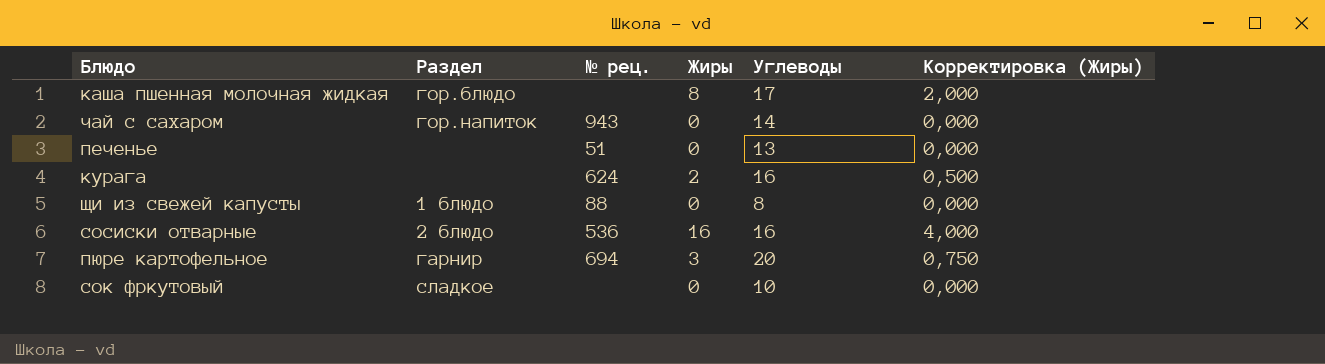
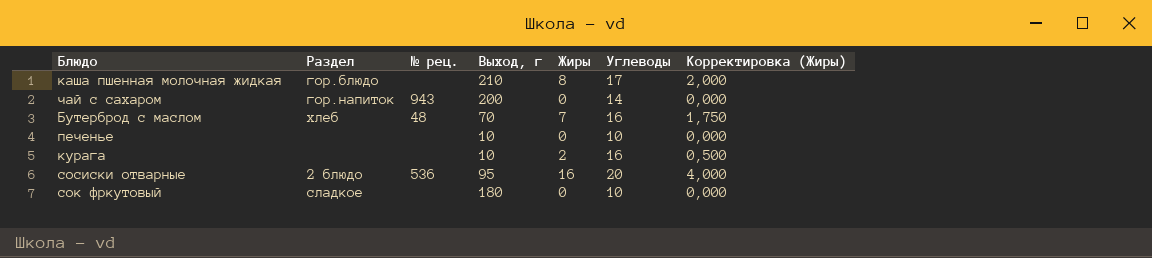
column Выход, г | position: none -> 4
row щи из свежей капусты: 1 блюдо | 88 | 0 | 8 | 0,000 -> none
row пюре картофельное: гарнир | 694 | 3 | 20 | 0,750 -> none
row Бутерброд с маслом: none -> хлеб | 48 | 70 | 7 | 16 | 1,750
печенье | № рец.: 51 -> none
печенье | Углеводы: 13 -> 10
курага | № рец.: 624 -> none
сосиски отварные | Углеводы: 16 -> 20

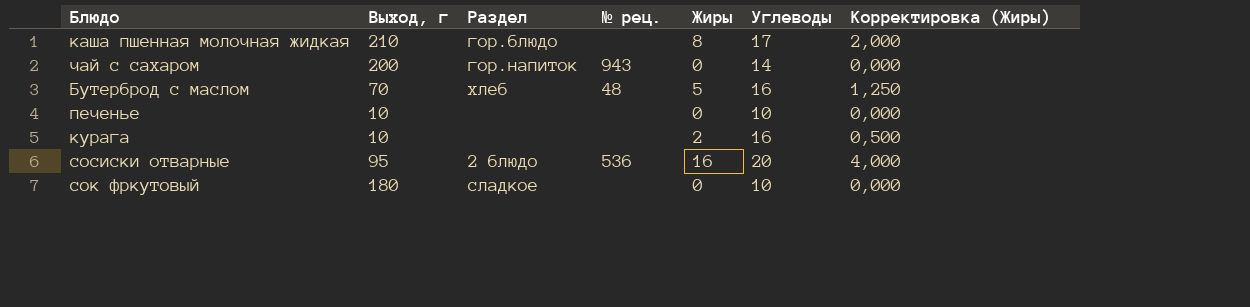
column Выход, г | position: 4 -> 2
Бутерброд с маслом | Жиры: 7 -> 5
Бутерброд с маслом | Корректировка (Жиры): 1,750 -> 1,250

